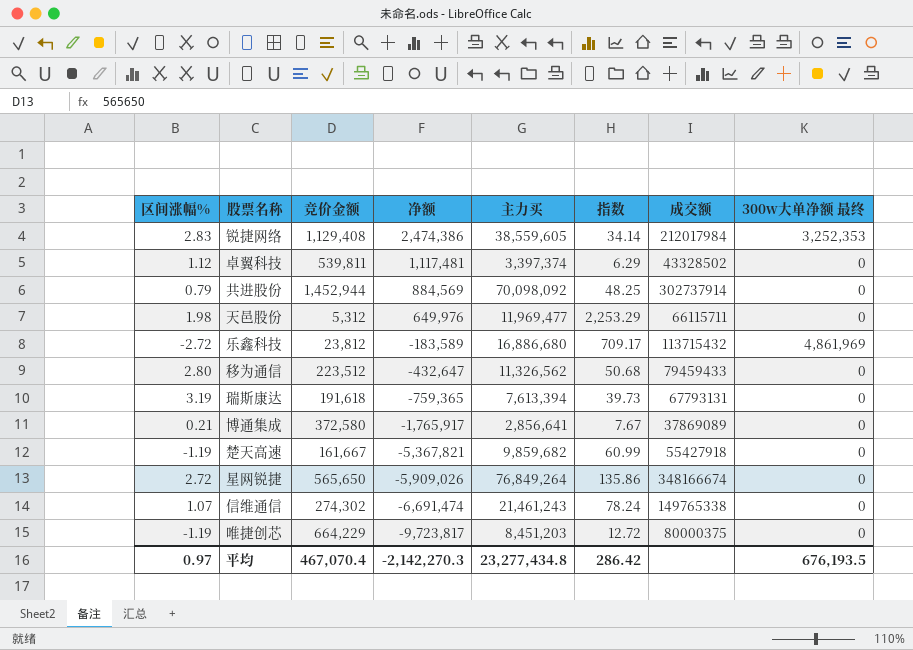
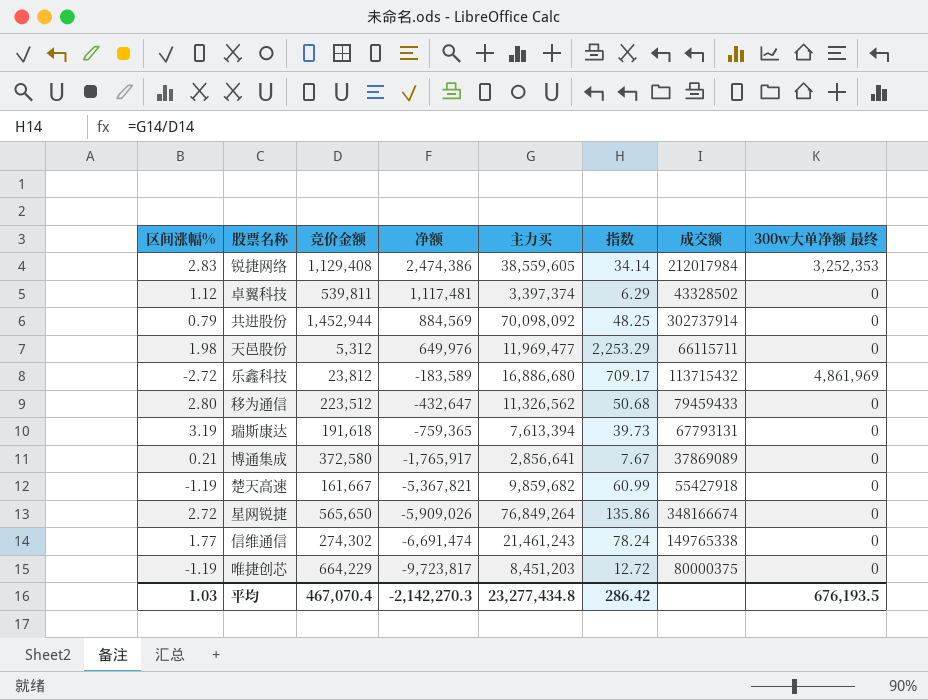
信维通信 | 区间涨幅%: 1.07 -> 1.77
平均 | 区间涨幅%: 0.97 -> 1.03

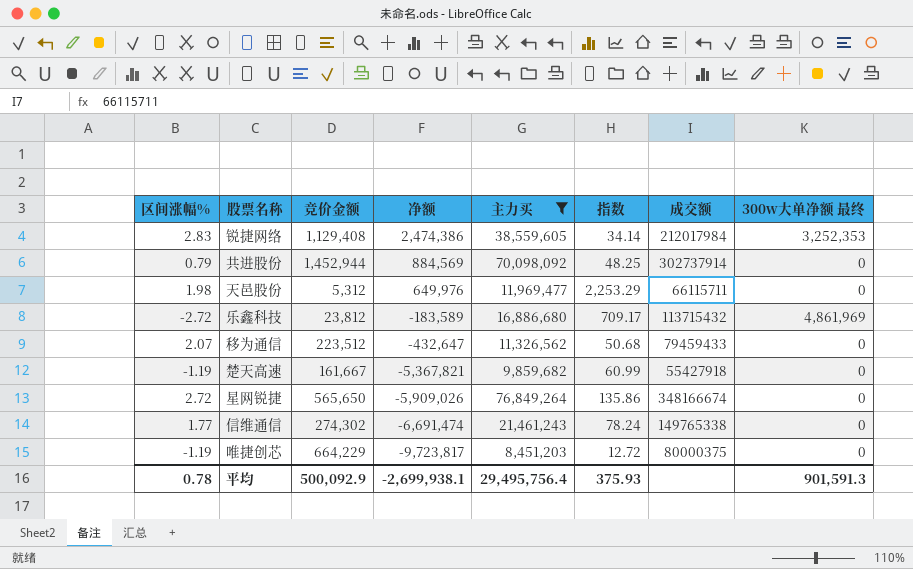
filter: none -> 主力买 >= 8,451,203
移为通信 | 区间涨幅%: 2.80 -> 2.07
平均 | 区间涨幅%: 1.03 -> 0.78
平均 | 竞价金额: 467,070.4 -> 500,092.9
平均 | 净额: -2,142,270.3 -> -2,699,938.1
平均 | 主力买: 23,277,434.8 -> 29,495,756.4
平均 | 指数: 286.42 -> 375.93
平均 | 300w大单净额 最终: 676,193.5 -> 901,591.3

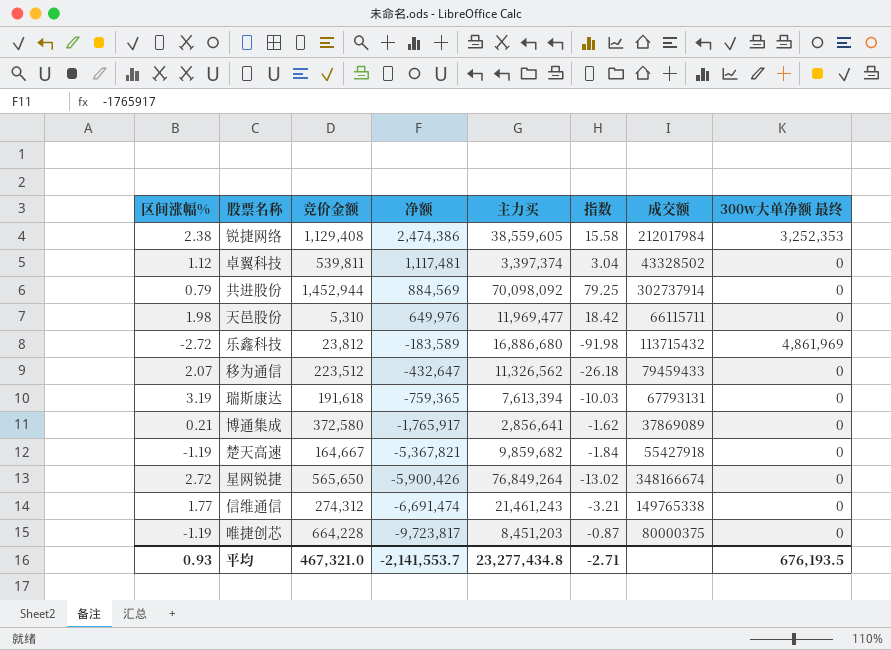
filter: 主力买 >= 8,451,203 -> none
column 指数 | formula: [主力买] / [竞价金额] -> [主力买] / [净额]
锐捷网络 | 区间涨幅%: 2.83 -> 2.38
天邑股份 | 竞价金额: 5,312 -> 5,310
楚天高速 | 竞价金额: 161,667 -> 164,667
星网锐捷 | 净额: -5,909,026 -> -5,900,426
信维通信 | 竞价金额: 274,302 -> 274,312
唯捷创芯 | 竞价金额: 664,229 -> 664,228
平均 | 区间涨幅%: 0.78 -> 0.93
平均 | 竞价金额: 500,092.9 -> 467,321.0
平均 | 净额: -2,699,938.1 -> -2,141,553.7
平均 | 主力买: 29,495,756.4 -> 23,277,434.8
平均 | 指数: 375.93 -> -2.71
平均 | 300w大单净额 最终: 901,591.3 -> 676,193.5

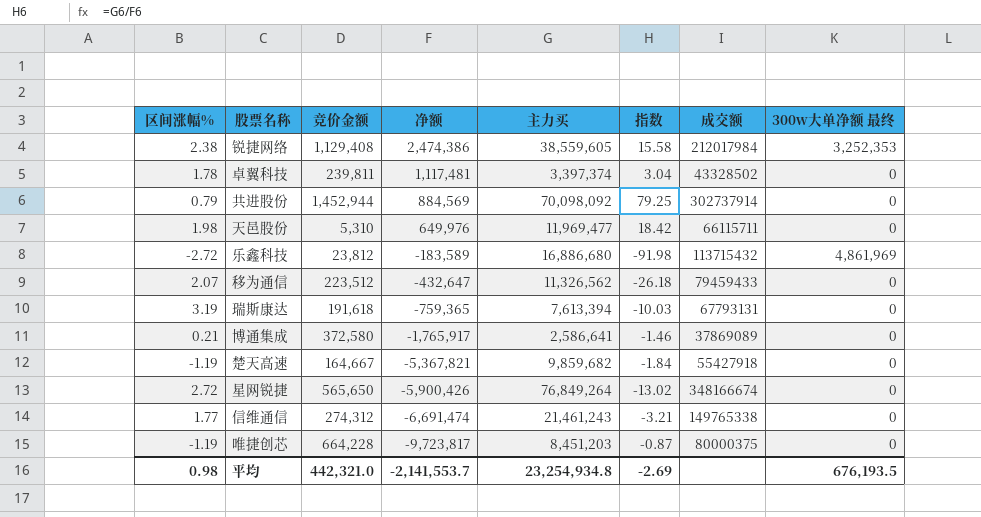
卓翼科技 | 区间涨幅%: 1.12 -> 1.78
卓翼科技 | 竞价金额: 539,811 -> 239,811
博通集成 | 主力买: 2,856,641 -> 2,586,641
博通集成 | 指数: -1.62 -> -1.46
平均 | 区间涨幅%: 0.93 -> 0.98
平均 | 竞价金额: 467,321.0 -> 442,321.0
平均 | 主力买: 23,277,434.8 -> 23,254,934.8
平均 | 指数: -2.71 -> -2.69

